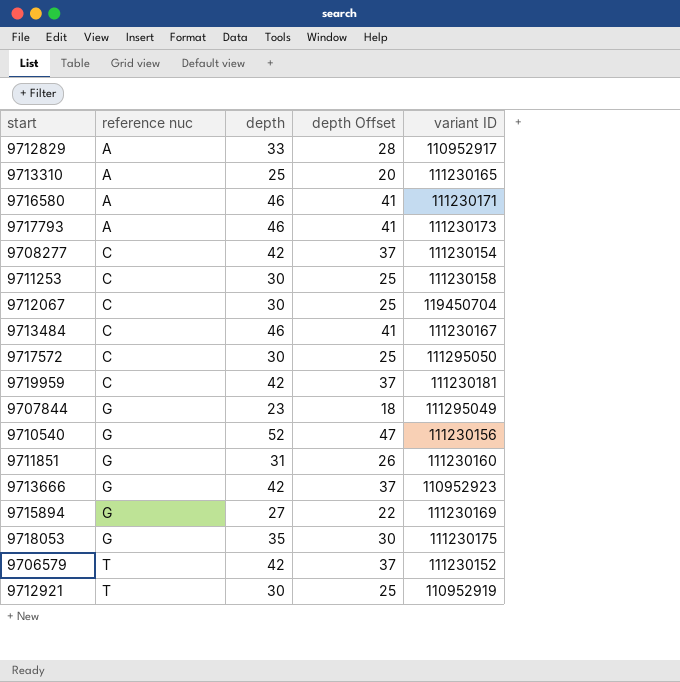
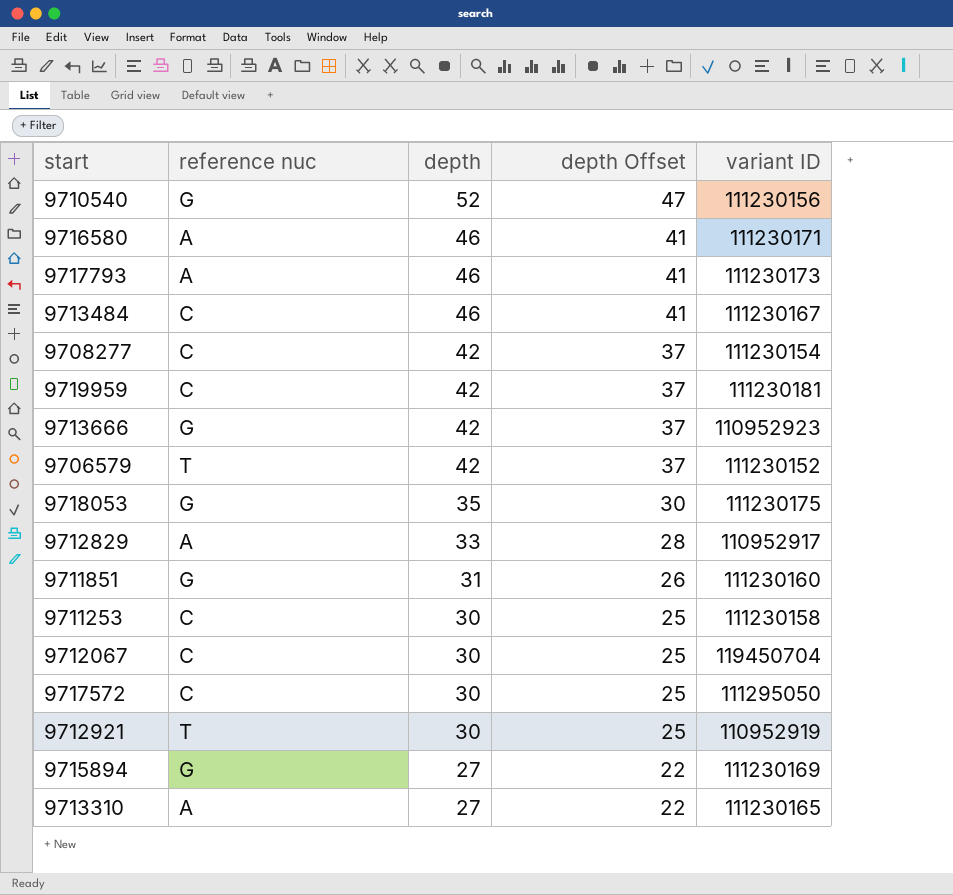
row order: reference nuc ascending -> depth descending
row 9707844: G | 23 | 18 | 111295049 -> none
9713310 | depth: 25 -> 27
9713310 | depth Offset: 20 -> 22

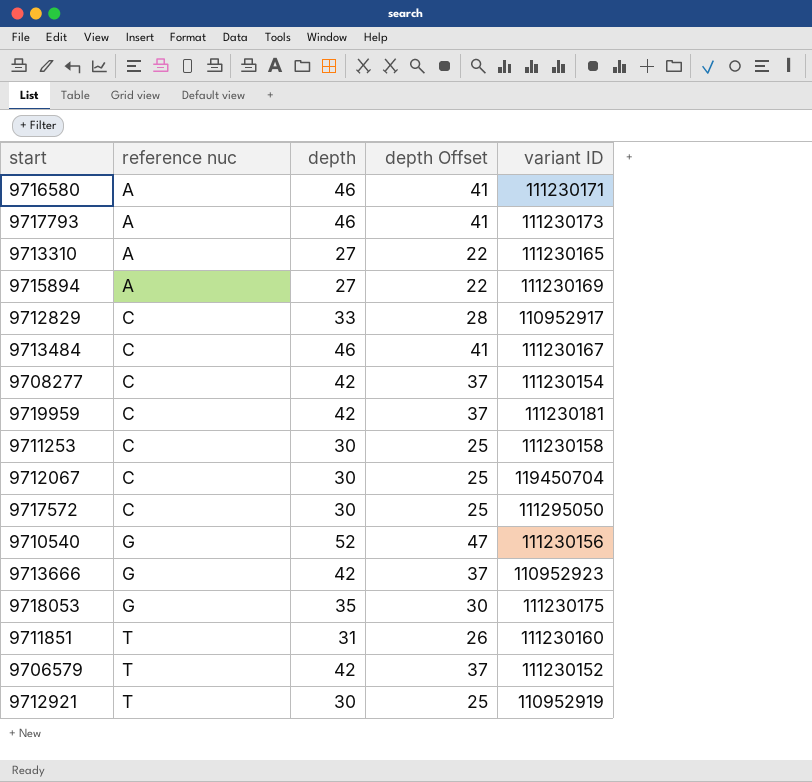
row order: depth descending -> reference nuc ascending
9715894 | reference nuc: G -> A
9712829 | reference nuc: A -> C
9711851 | reference nuc: G -> T

